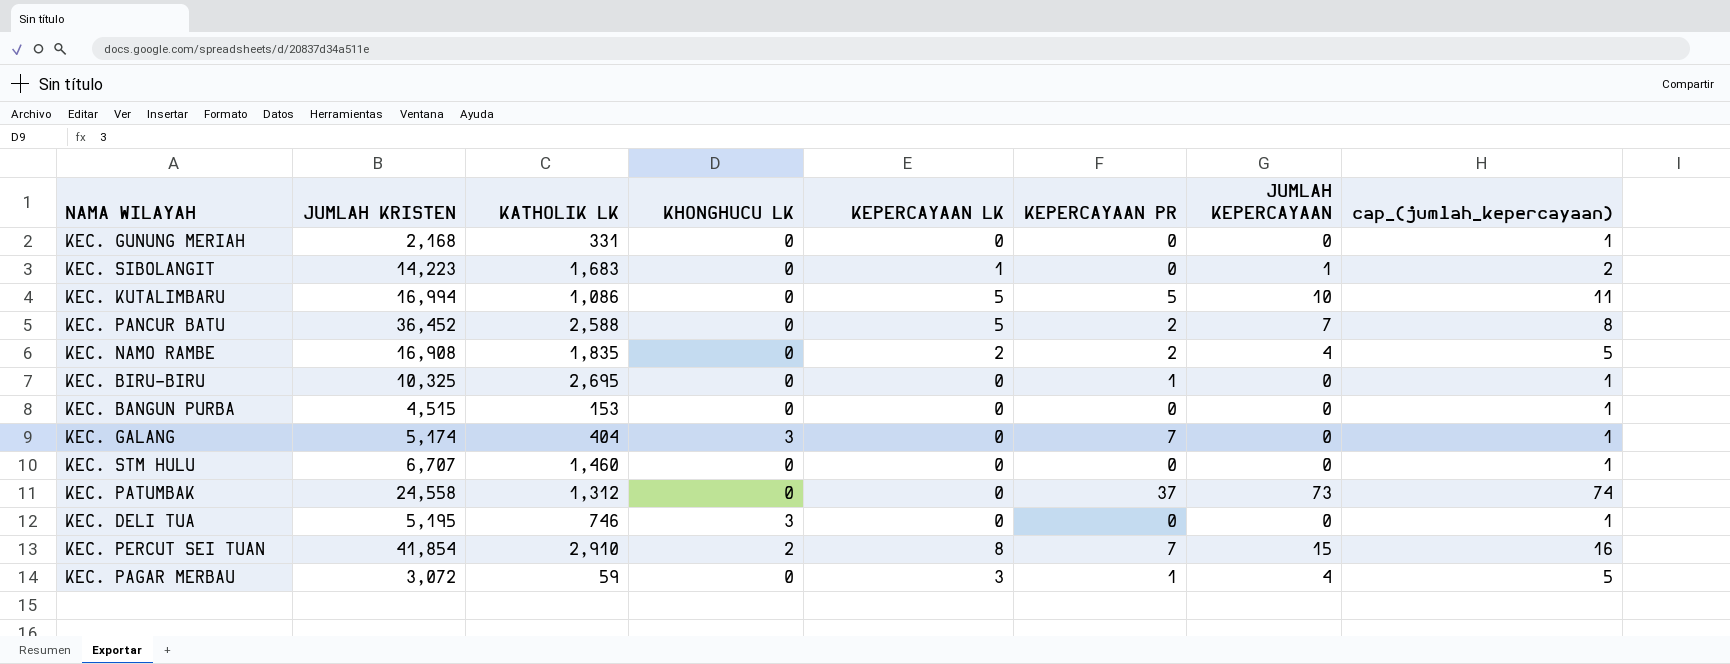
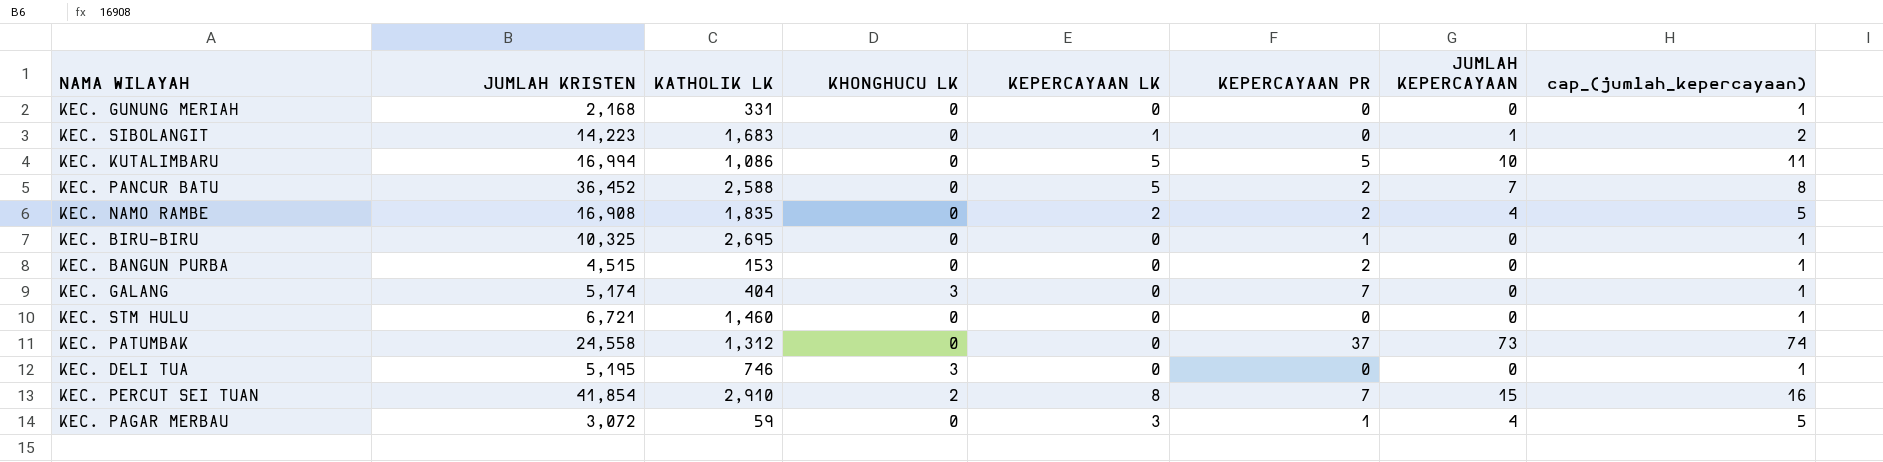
KEC. BANGUN PURBA | KEPERCAYAAN PR: 0 -> 2
KEC. STM HULU | JUMLAH KRISTEN: 6,707 -> 6,721

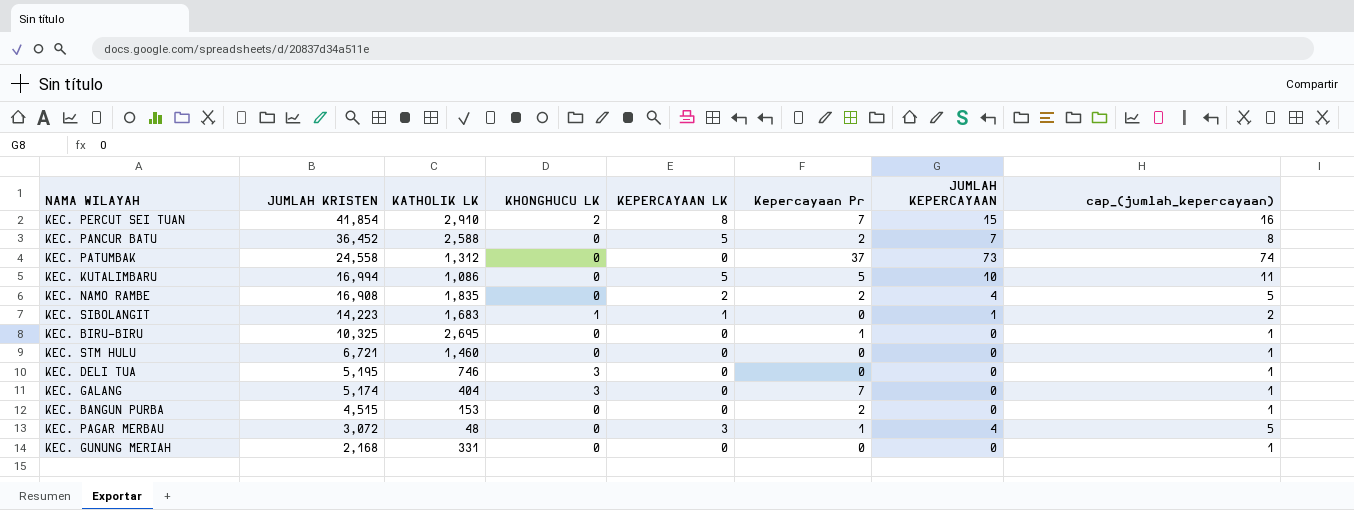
row order: none -> JUMLAH KRISTEN descending
column name: KEPERCAYAAN PR -> Kepercayaan Pr
KEC. SIBOLANGIT | KHONGHUCU LK: 0 -> 1
KEC. PAGAR MERBAU | KATHOLIK LK: 59 -> 48

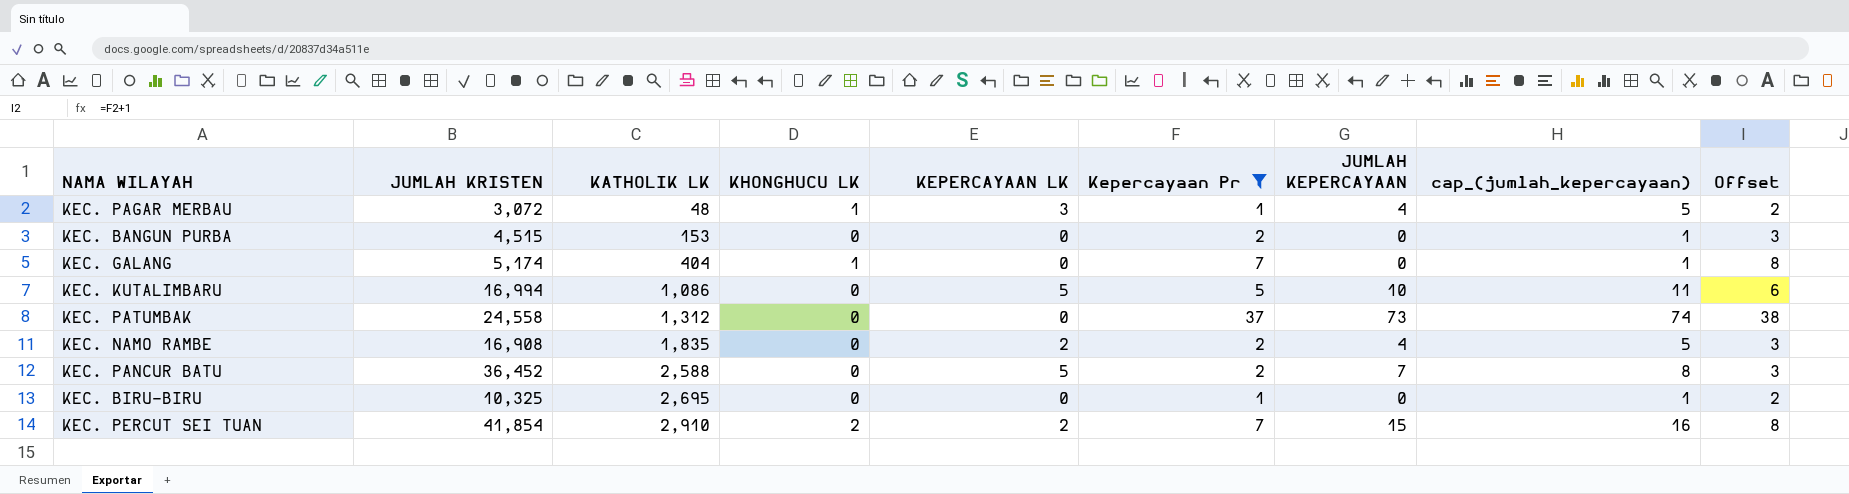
filter: none -> Kepercayaan Pr != 0
row order: JUMLAH KRISTEN descending -> KATHOLIK LK ascending
column Offset | formula: none -> [Kepercayaan Pr] + 1
KEC. PAGAR MERBAU | KHONGHUCU LK: 0 -> 1
KEC. GALANG | KHONGHUCU LK: 3 -> 1
KEC. PERCUT SEI TUAN | KEPERCAYAAN LK: 8 -> 2

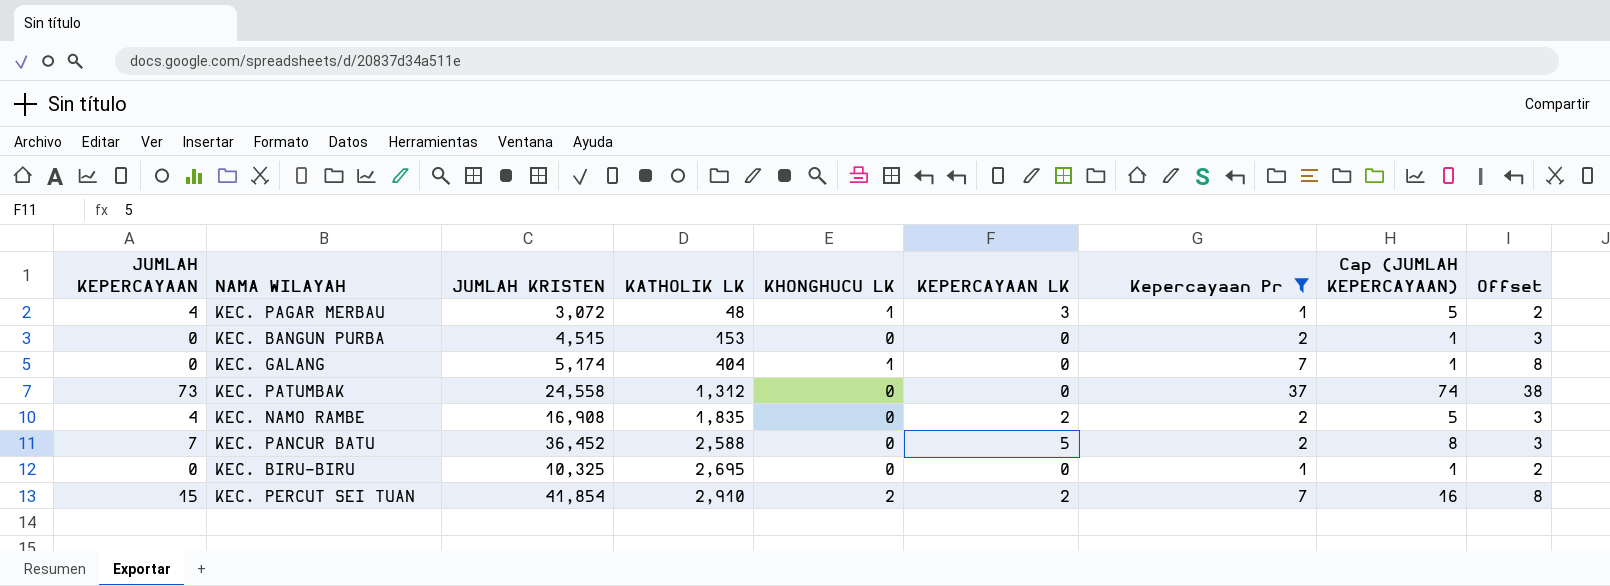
column JUMLAH KEPERCAYAAN | position: 7 -> 1
column name: cap_(jumlah_kepercayaan) -> Cap (JUMLAH KEPERCAYAAN)
row KEC. KUTALIMBARU: 16,994 | 1,086 | 0 | 5 | 5 | 10 | 11 | 6 -> none

